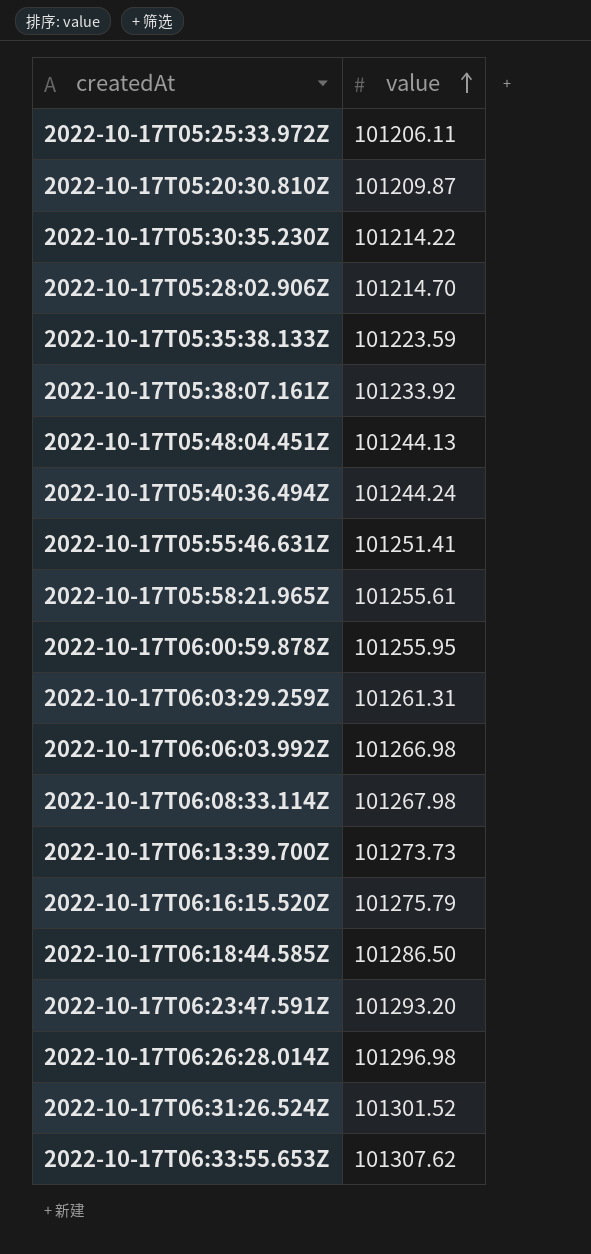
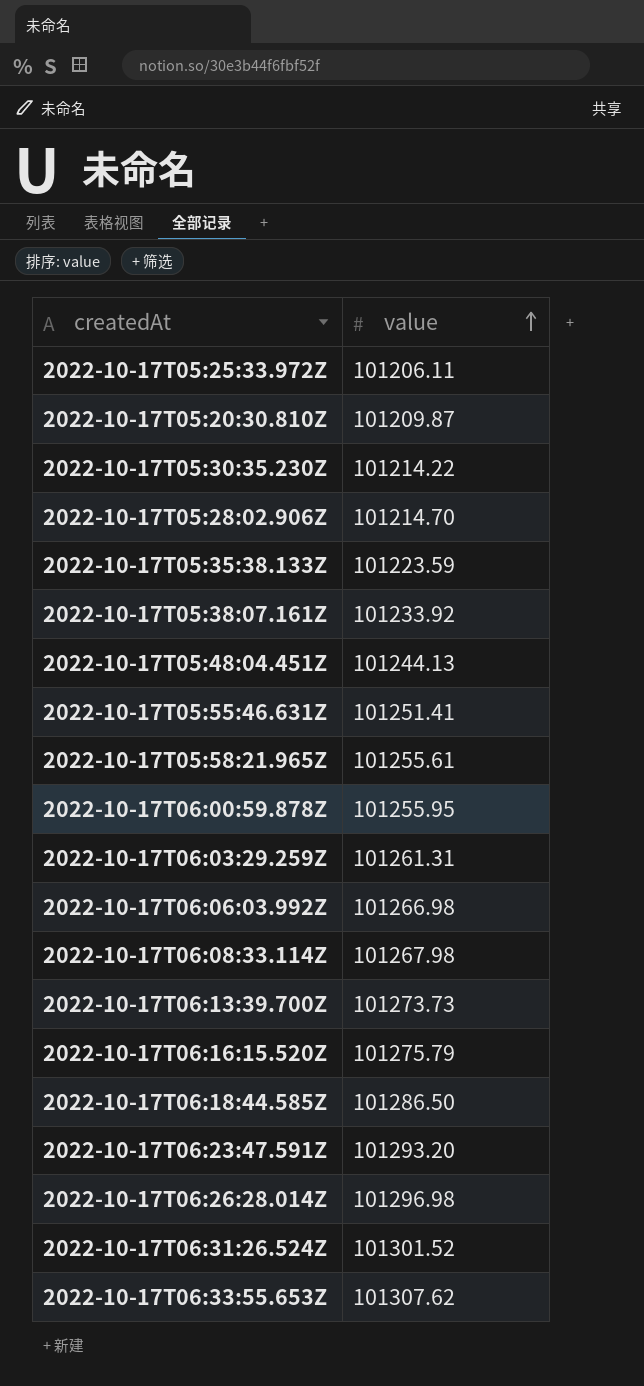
row 2022-10-17T05:40:36.494Z: 101244.24 -> none

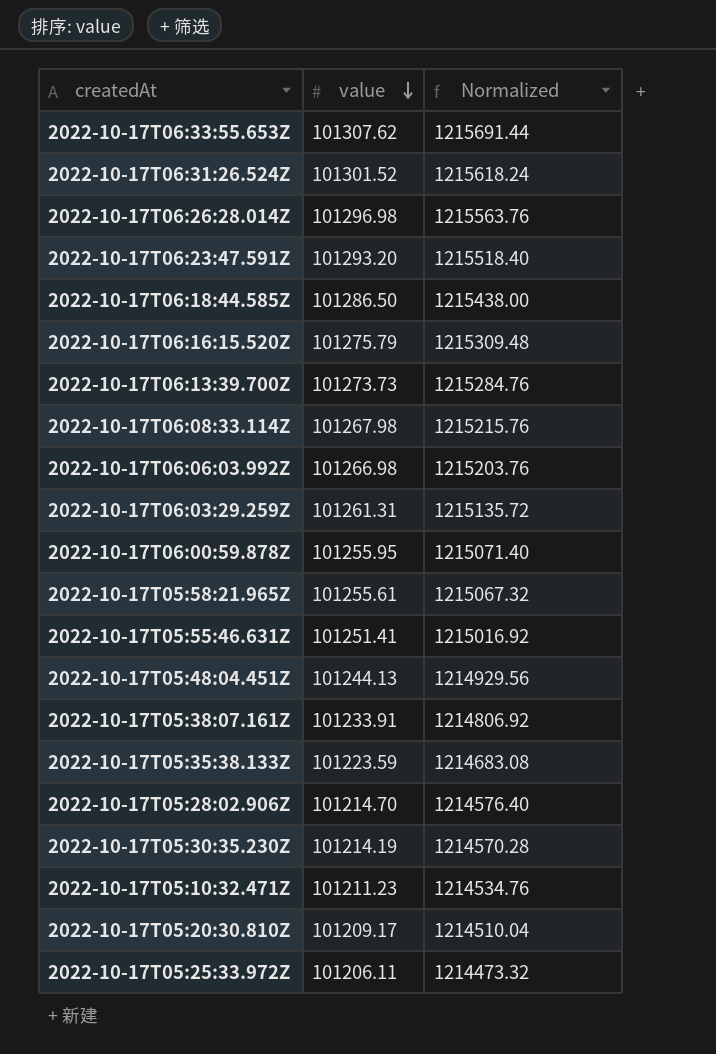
row order: value ascending -> value descending
column Normalized | formula: none -> [value] * 12
2022-10-17T05:38:07.161Z | value: 101233.92 -> 101233.91
2022-10-17T05:30:35.230Z | value: 101214.22 -> 101214.19
row 2022-10-17T05:10:32.471Z: none -> 101211.23 | 1214534.76
2022-10-17T05:20:30.810Z | value: 101209.87 -> 101209.17

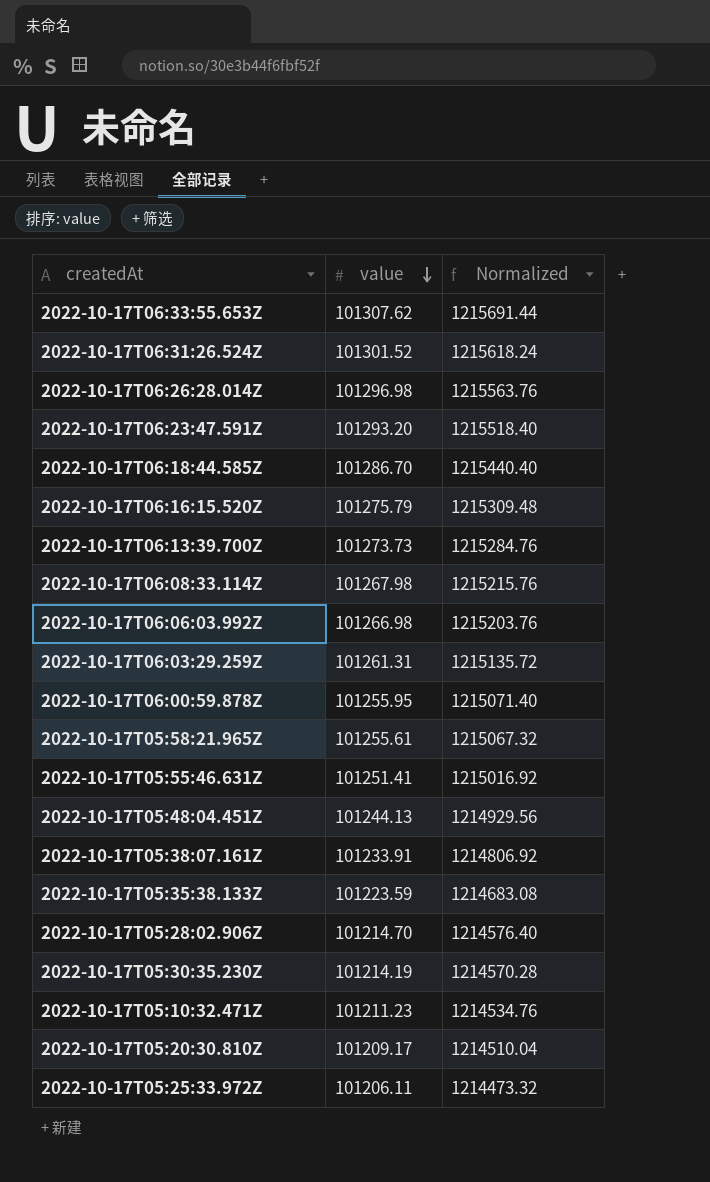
2022-10-17T06:18:44.585Z | value: 101286.50 -> 101286.70
2022-10-17T06:18:44.585Z | Normalized: 1215438.00 -> 1215440.40

